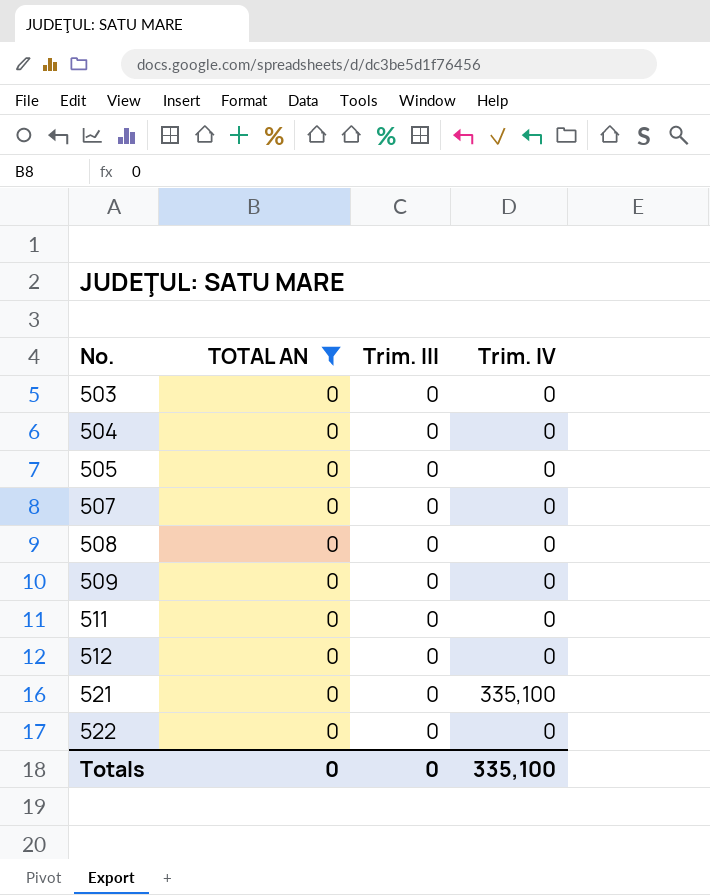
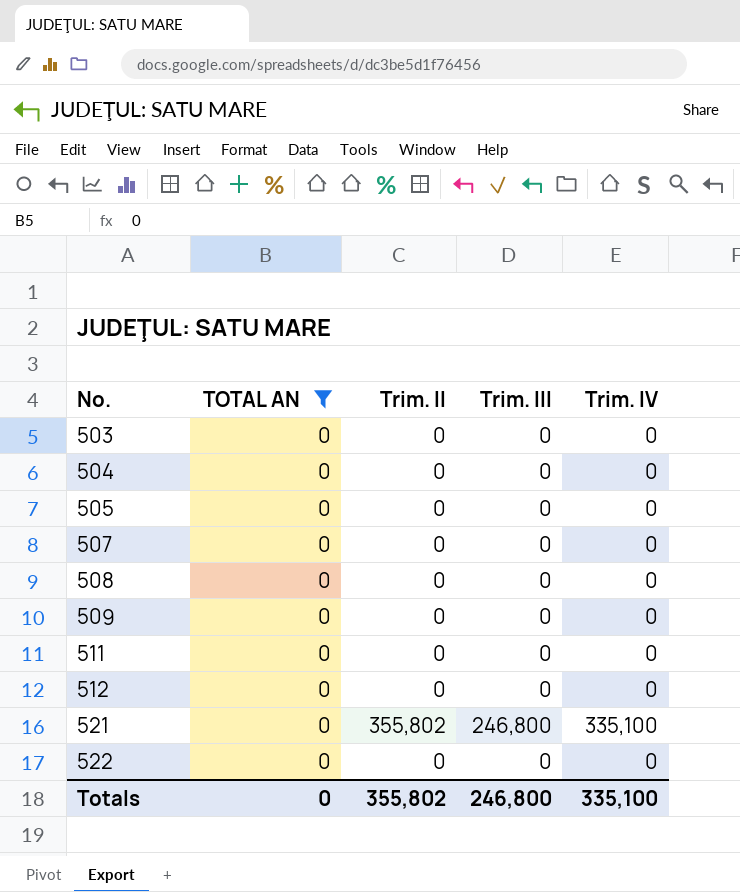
column Trim. II | position: none -> 3
521 | Trim. III: 0 -> 246,800
Totals | Trim. III: 0 -> 246,800

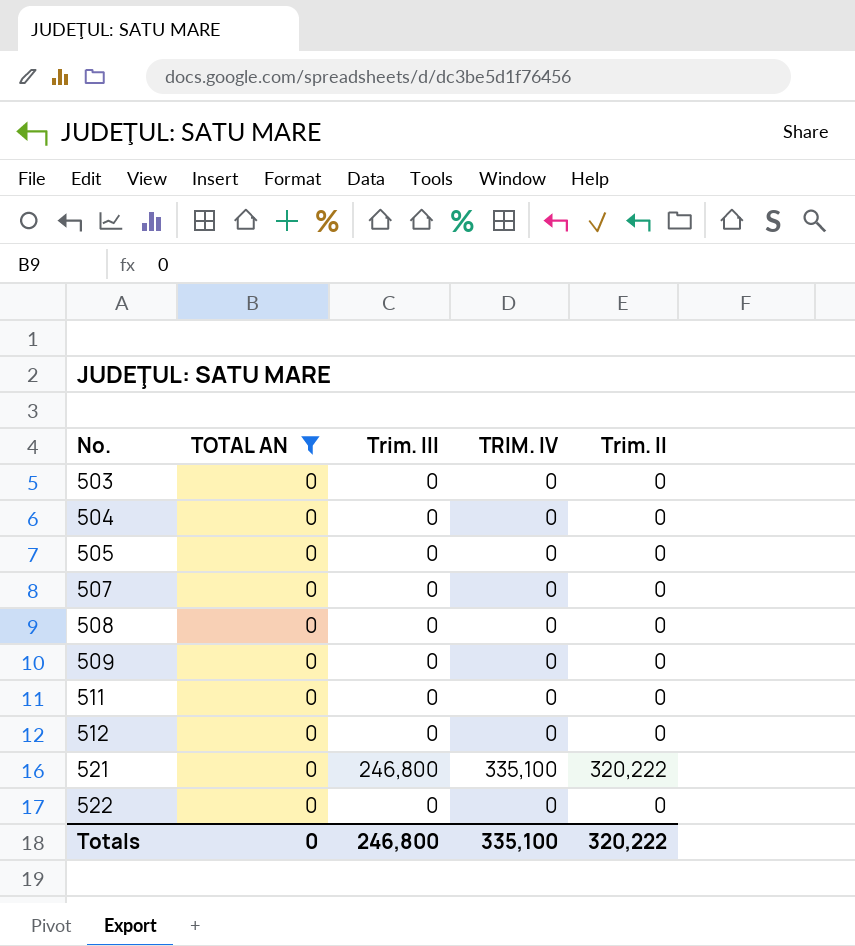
column name: Trim. IV -> TRIM. IV
column Trim. II | position: 3 -> 5
521 | Trim. II: 355,802 -> 320,222
Totals | Trim. II: 355,802 -> 320,222

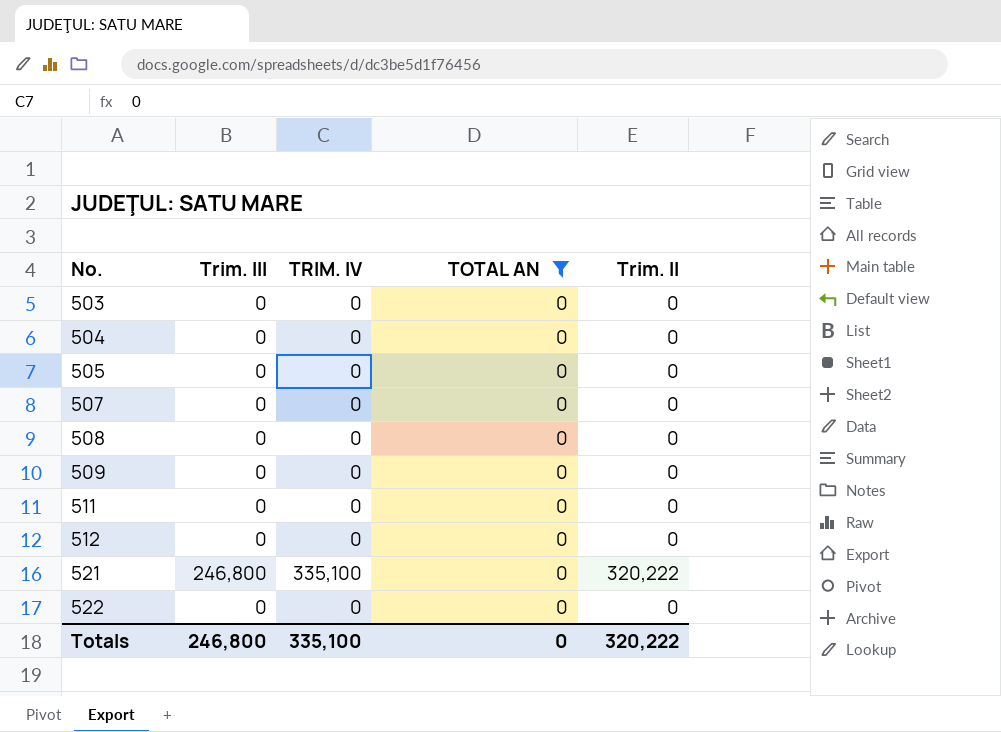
column TOTAL AN | position: 2 -> 4

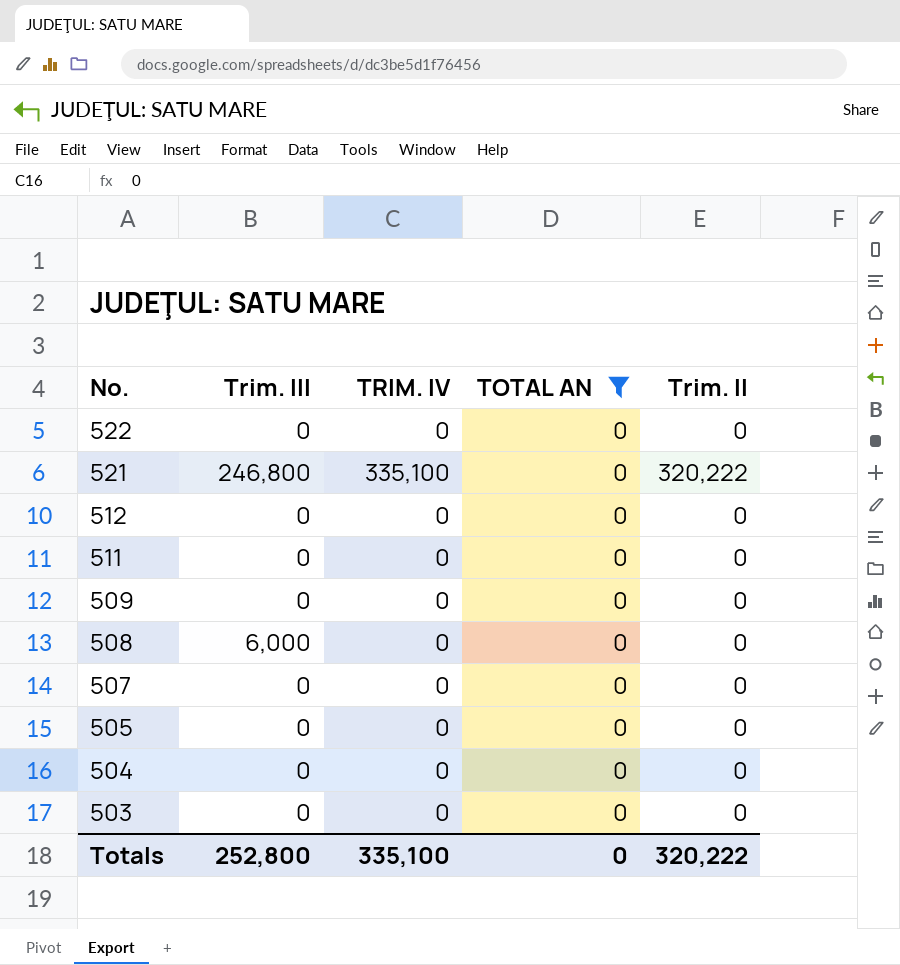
row order: No. ascending -> No. descending
508 | Trim. III: 0 -> 6,000
Totals | Trim. III: 246,800 -> 252,800

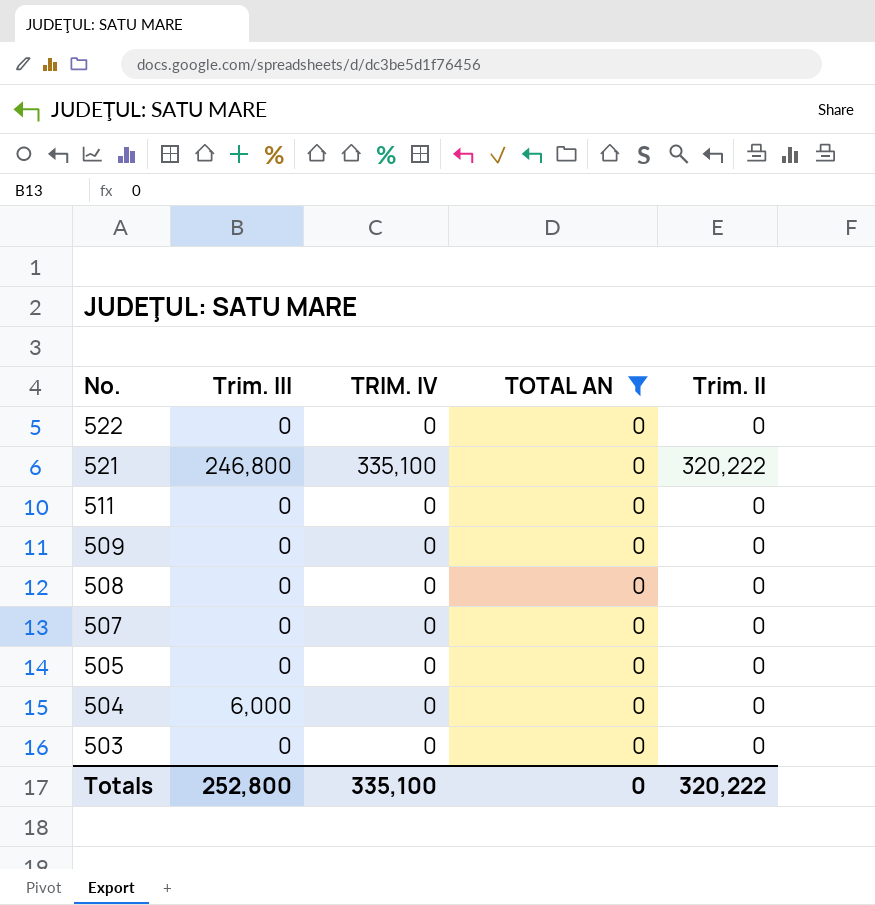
row 512: 0 | 0 | 0 | 0 -> none
508 | Trim. III: 6,000 -> 0
504 | Trim. III: 0 -> 6,000

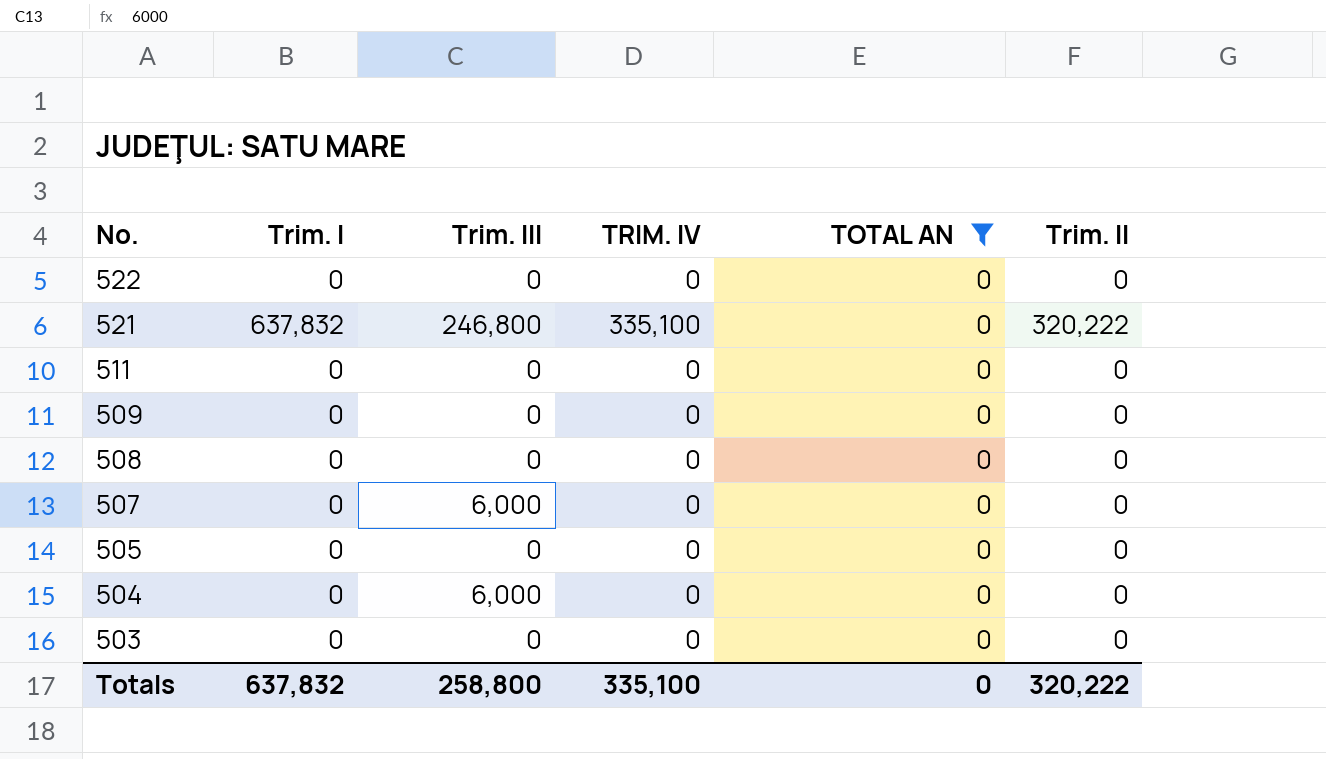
column Trim. I | position: none -> 2
507 | Trim. III: 0 -> 6,000
Totals | Trim. III: 252,800 -> 258,800

